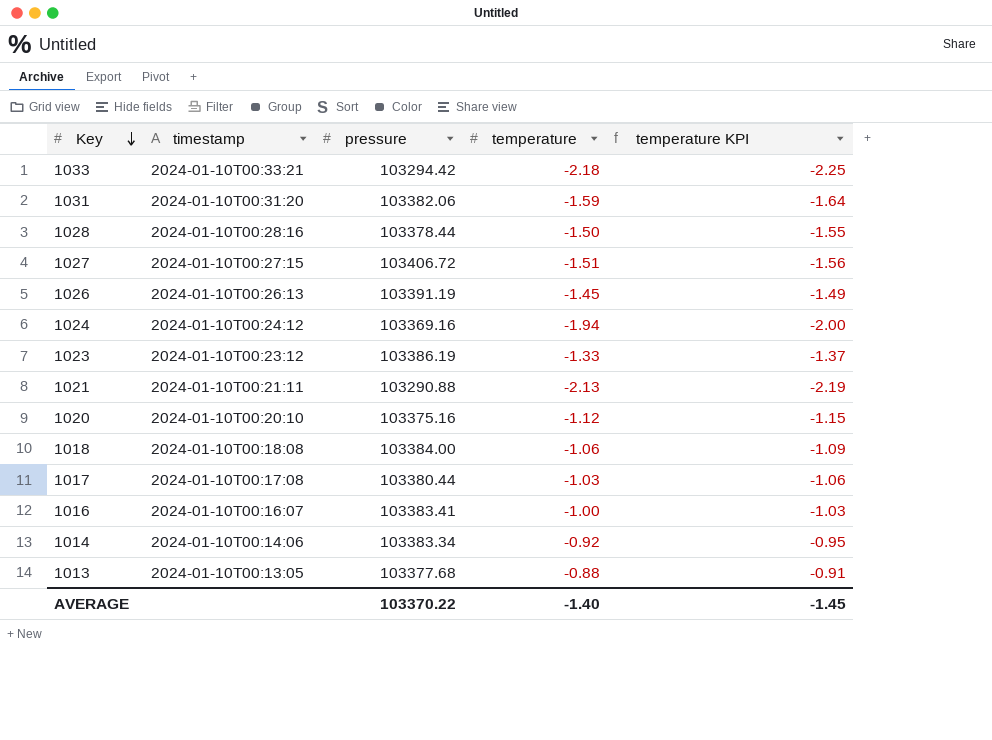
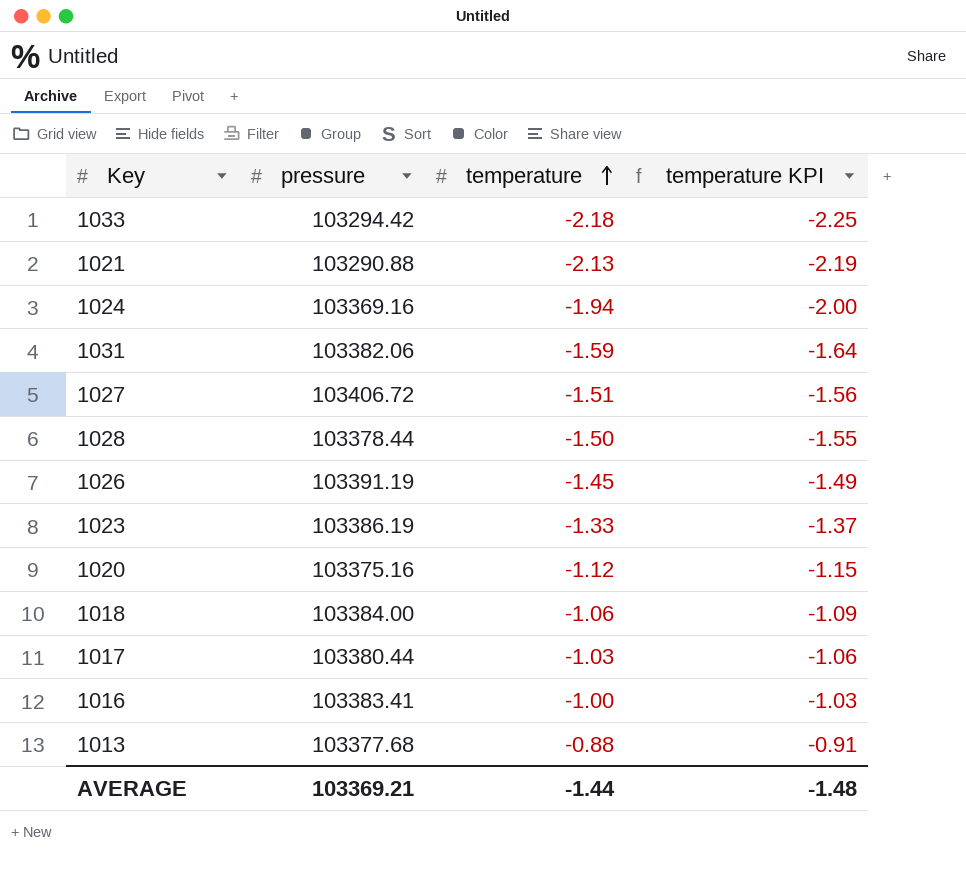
row order: Key descending -> temperature ascending
column timestamp | position: 2 -> none
row 1014: 2024-01-10T00:14:06 | 103383.34 | -0.92 | -0.95 -> none
AVERAGE | pressure: 103370.22 -> 103369.21
AVERAGE | temperature: -1.40 -> -1.44
AVERAGE | temperature KPI: -1.45 -> -1.48

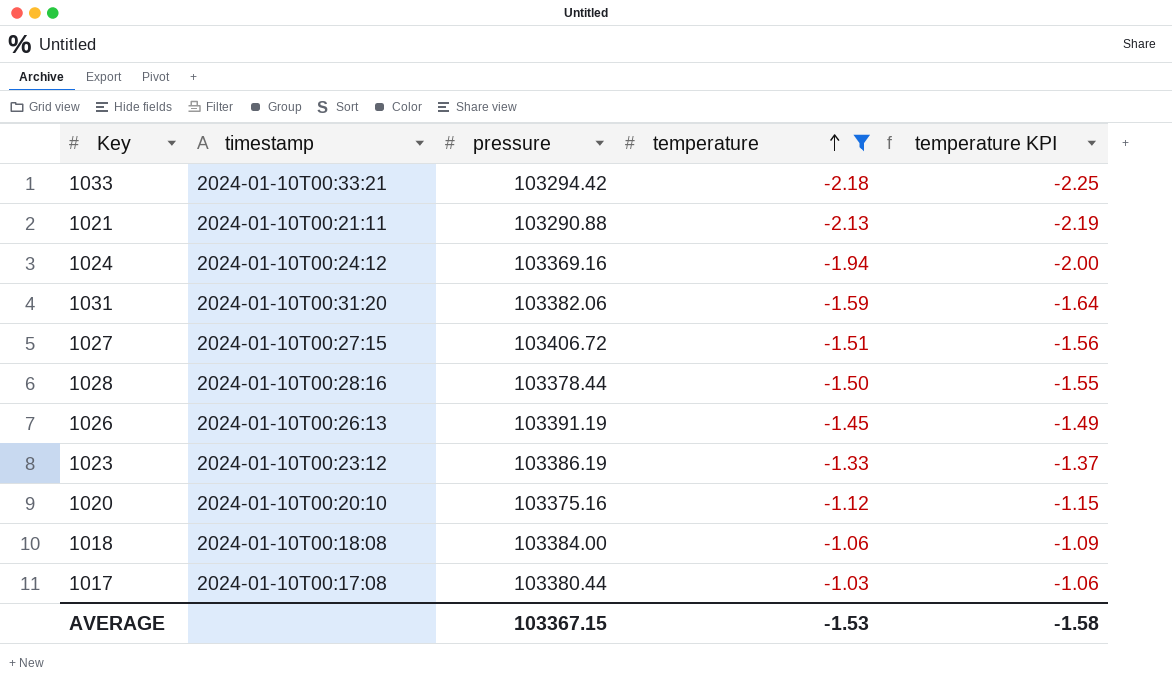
filter: none -> temperature <= -1.03
column timestamp | position: none -> 2
AVERAGE | pressure: 103369.21 -> 103367.15
AVERAGE | temperature: -1.44 -> -1.53
AVERAGE | temperature KPI: -1.48 -> -1.58

